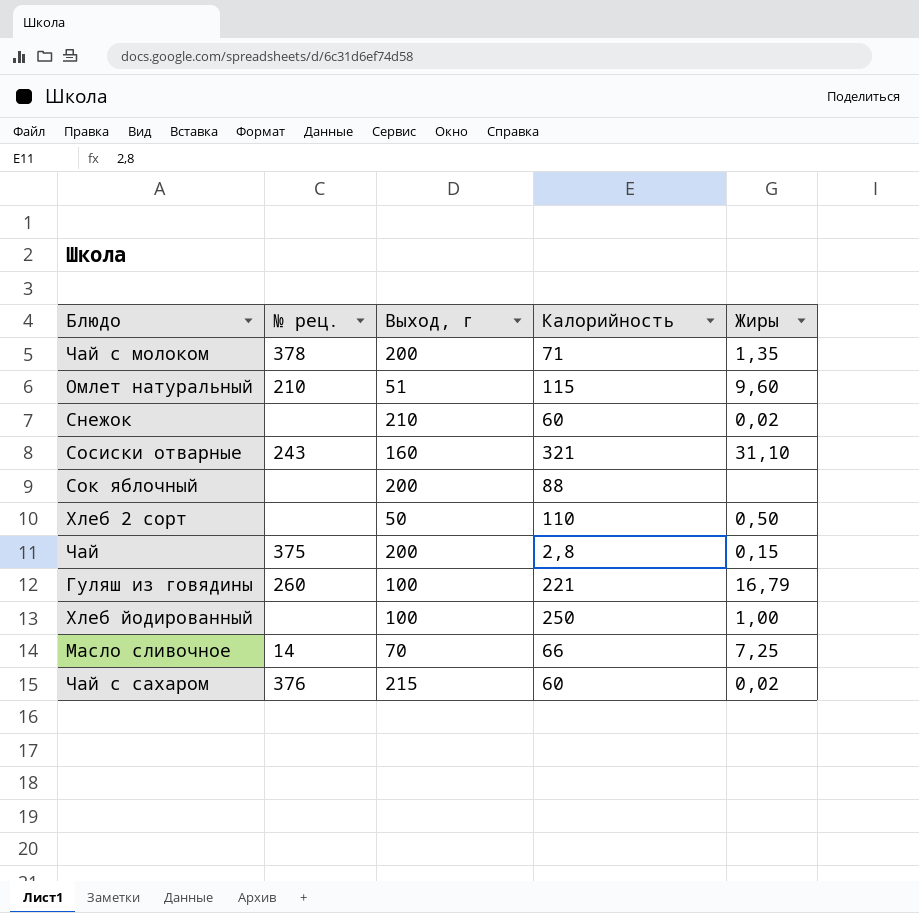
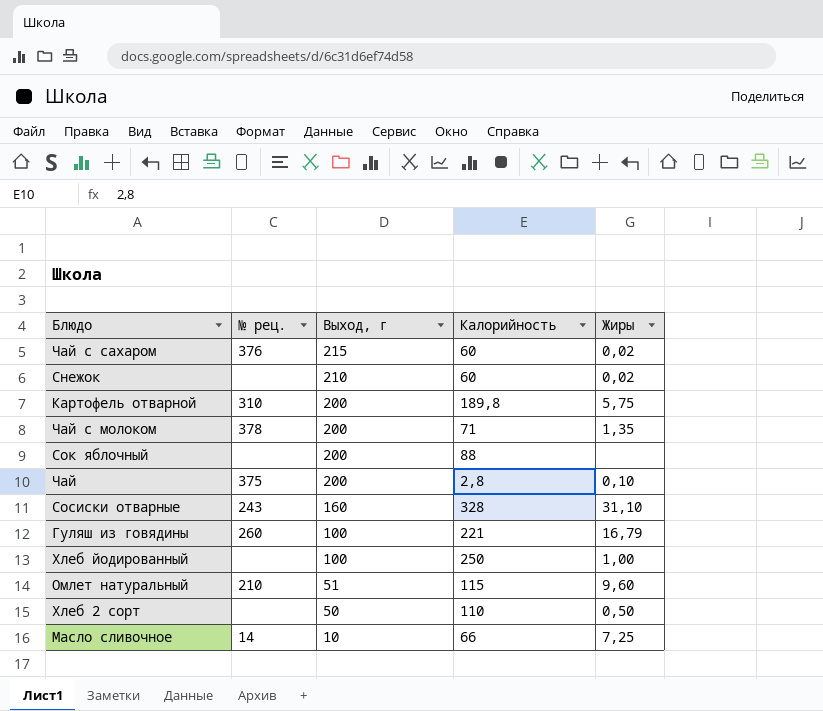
row order: none -> Выход, г descending
row Картофель отварной: none -> 310 | 200 | 189,8 | 5,75
Чай | Жиры: 0,15 -> 0,10
Сосиски отварные | Калорийность: 321 -> 328
Масло сливочное | Выход, г: 70 -> 10

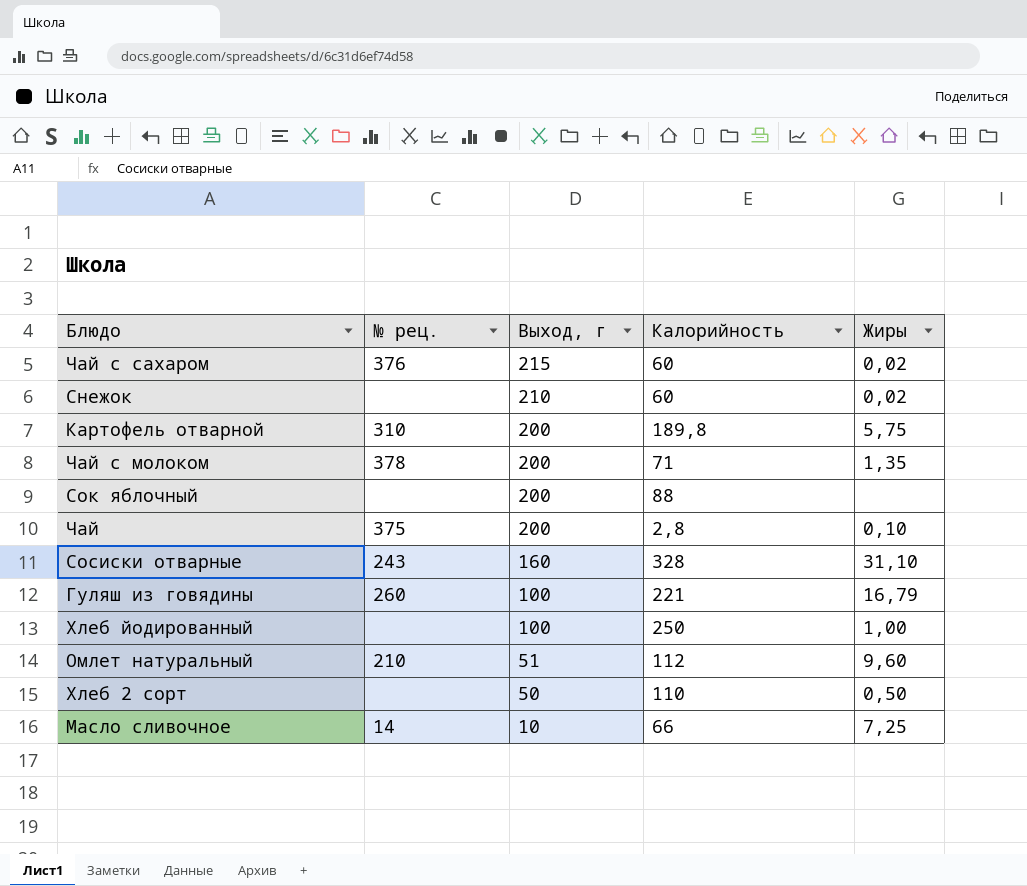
Омлет натуральный | Калорийность: 115 -> 112

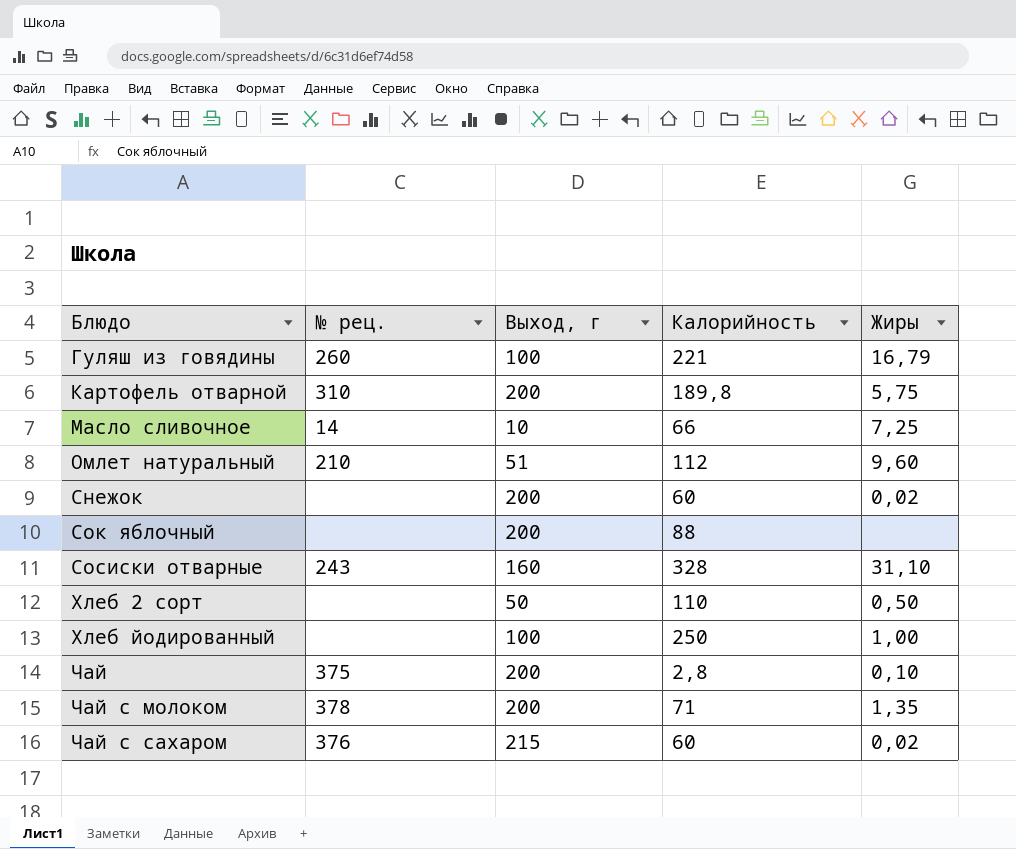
row order: Выход, г descending -> Блюдо ascending
Снежок | Выход, г: 210 -> 200

